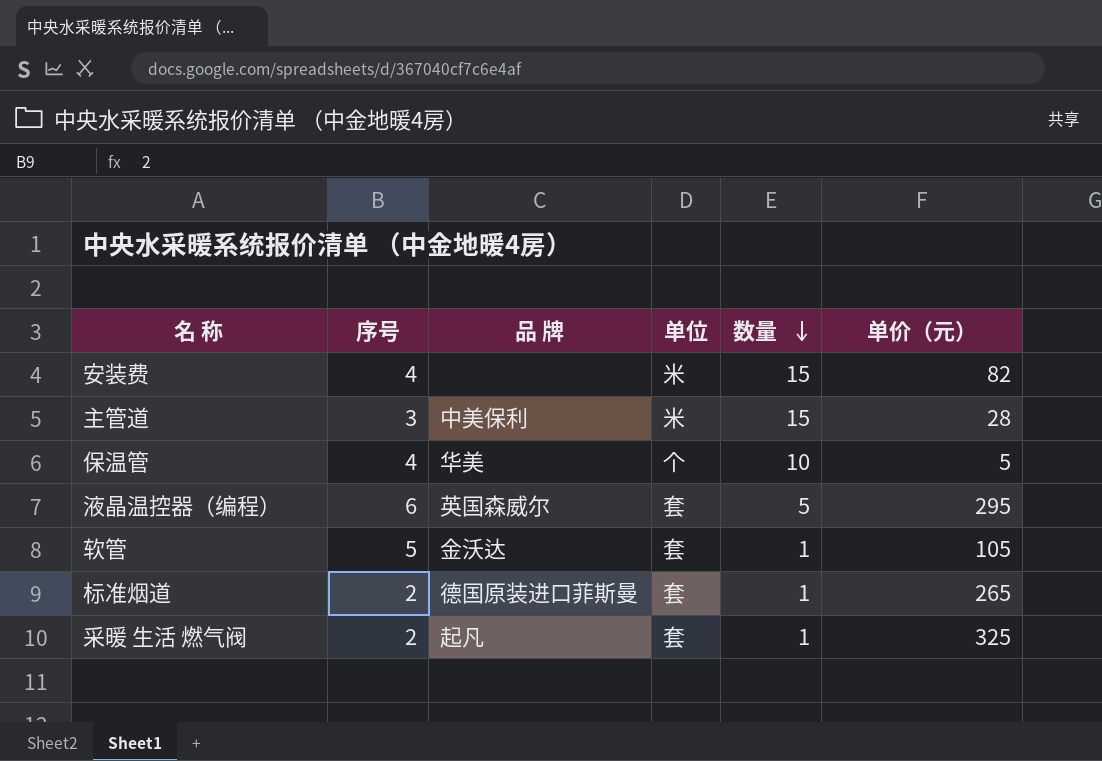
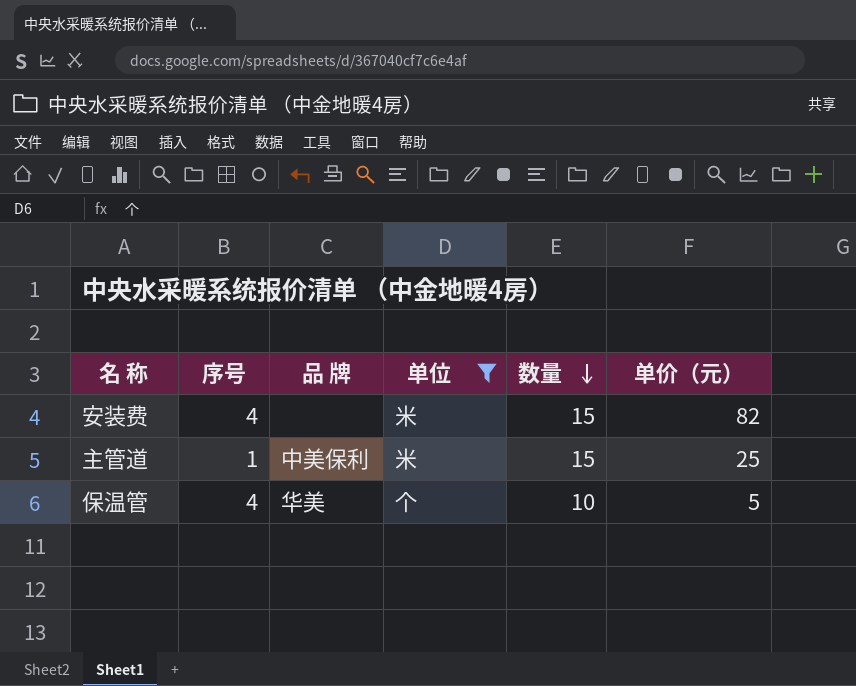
filter: none -> 单位 != 套
主管道 | 序号: 3 -> 1
主管道 | 单价（元）: 28 -> 25

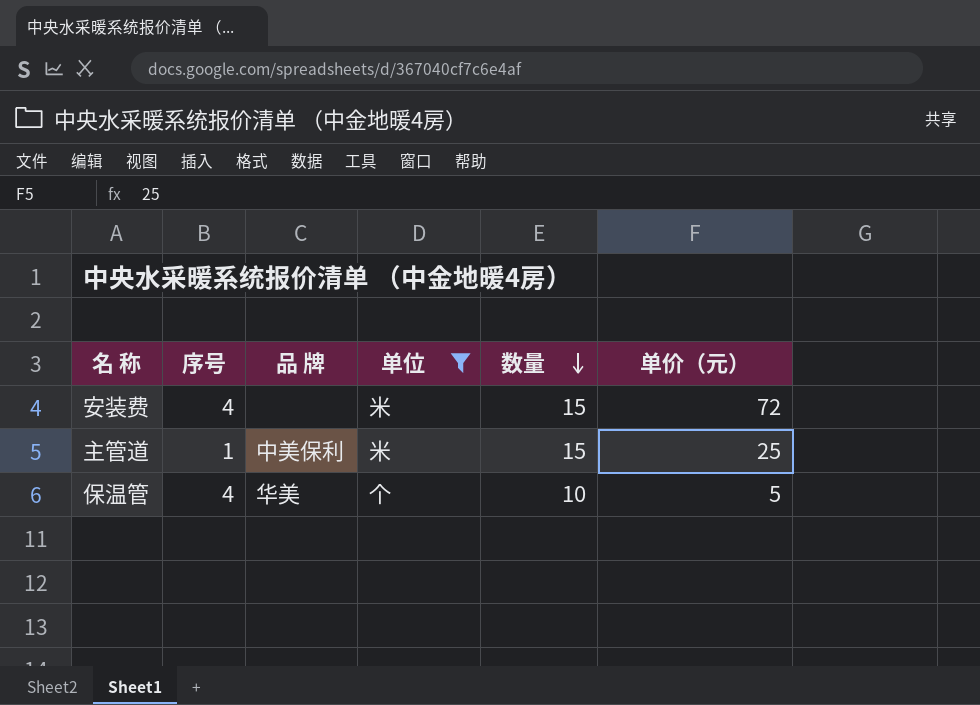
安装费 | 单价（元）: 82 -> 72

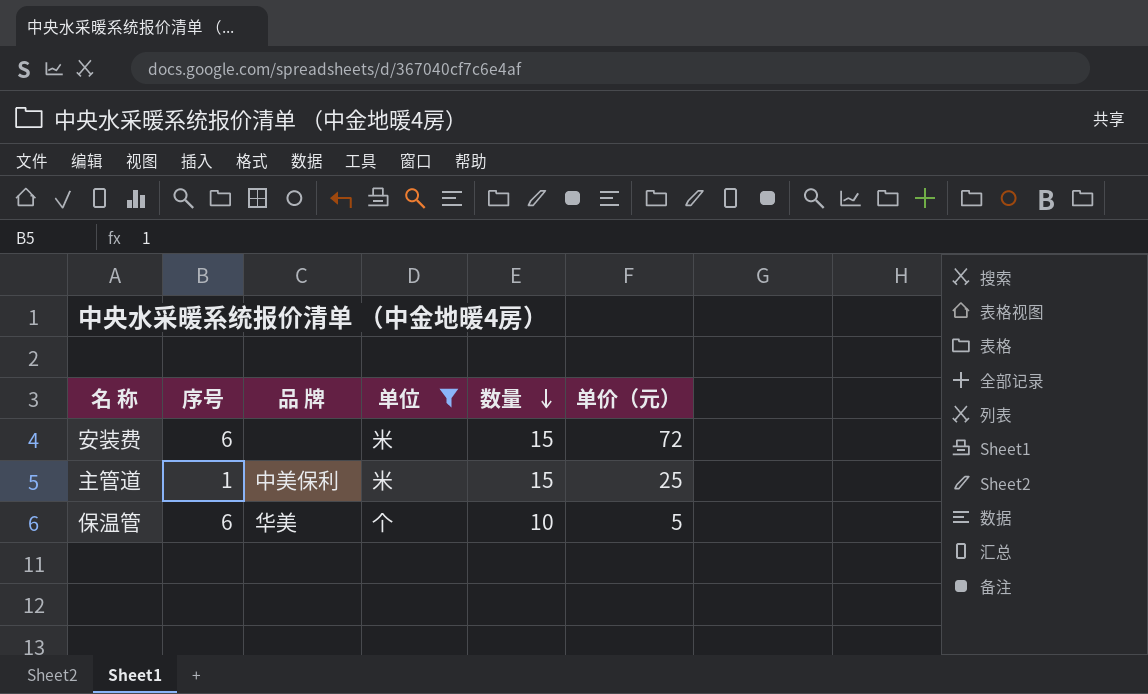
安装费 | 序号: 4 -> 6
保温管 | 序号: 4 -> 6

